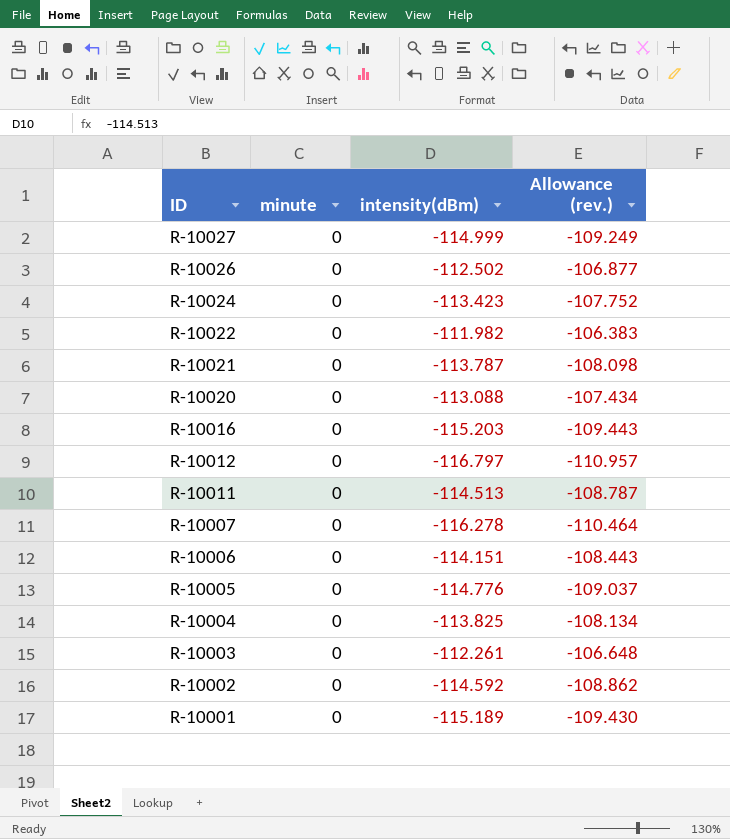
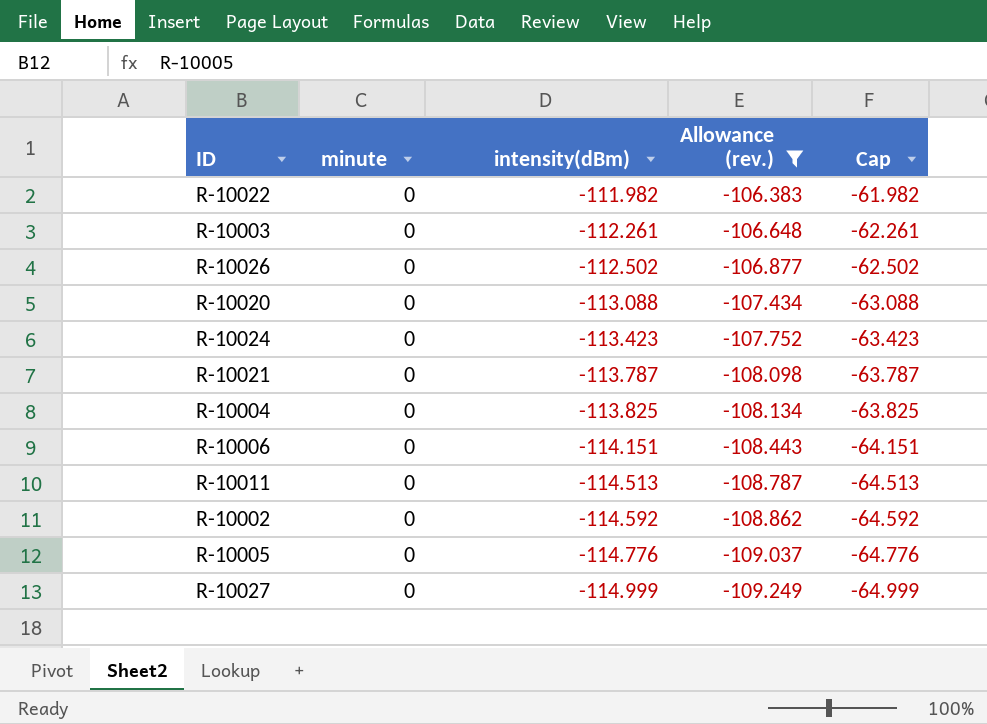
filter: none -> Allowance (rev.) >= -109.249
row order: ID descending -> intensity(dBm) descending
column Cap | formula: none -> [intensity(dBm)] + 50

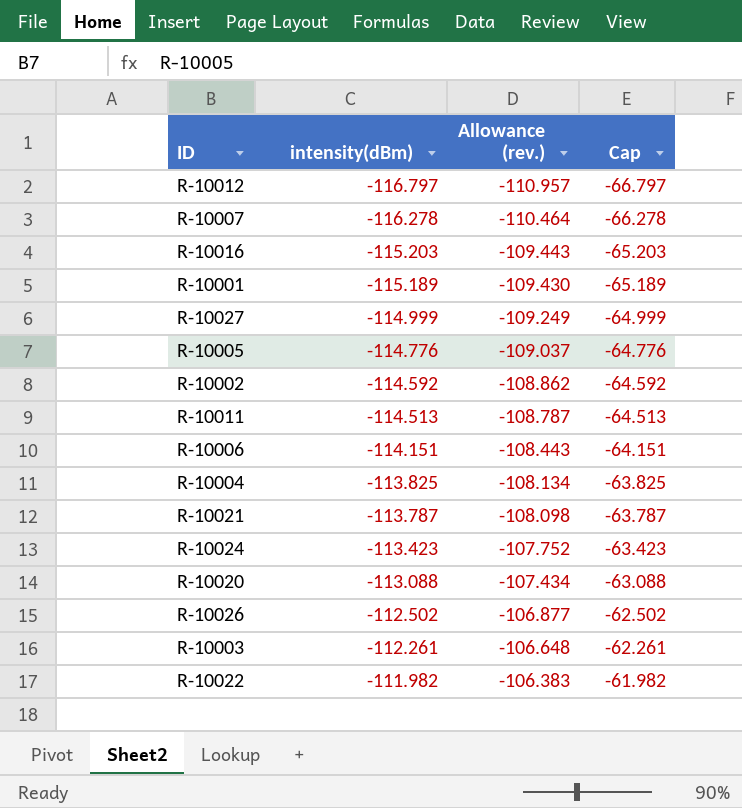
filter: Allowance (rev.) >= -109.249 -> none
row order: intensity(dBm) descending -> intensity(dBm) ascending
column minute | position: 2 -> none

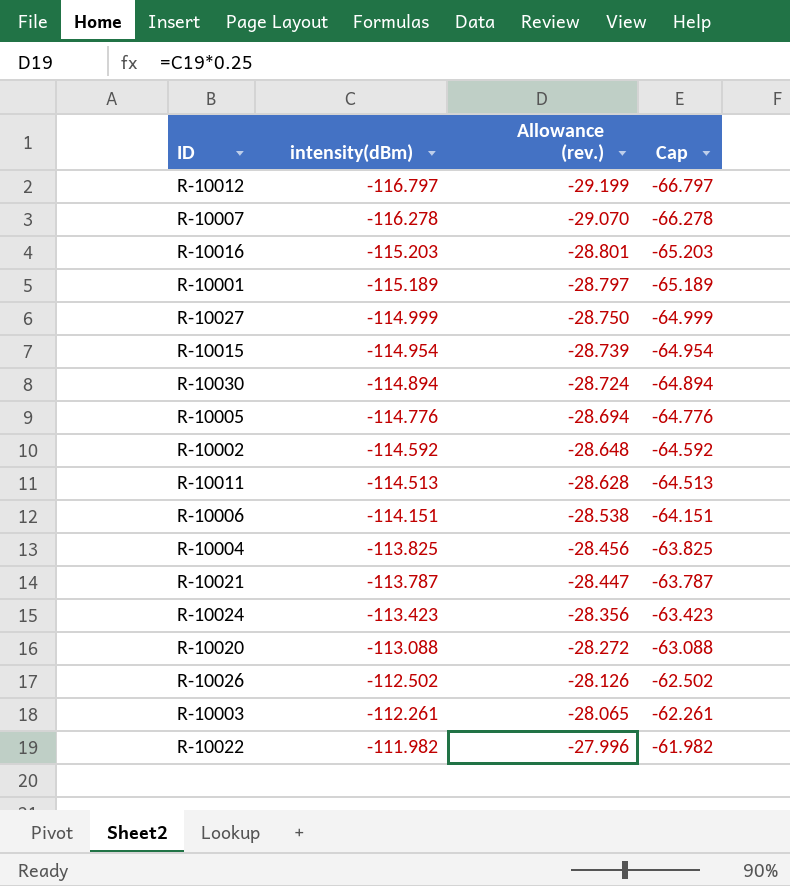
column Allowance (rev.) | formula: [intensity(dBm)] * 0.95 -> [intensity(dBm)] * 0.25
row R-10015: none -> -114.954 | -28.739 | -64.954
row R-10030: none -> -114.894 | -28.724 | -64.894

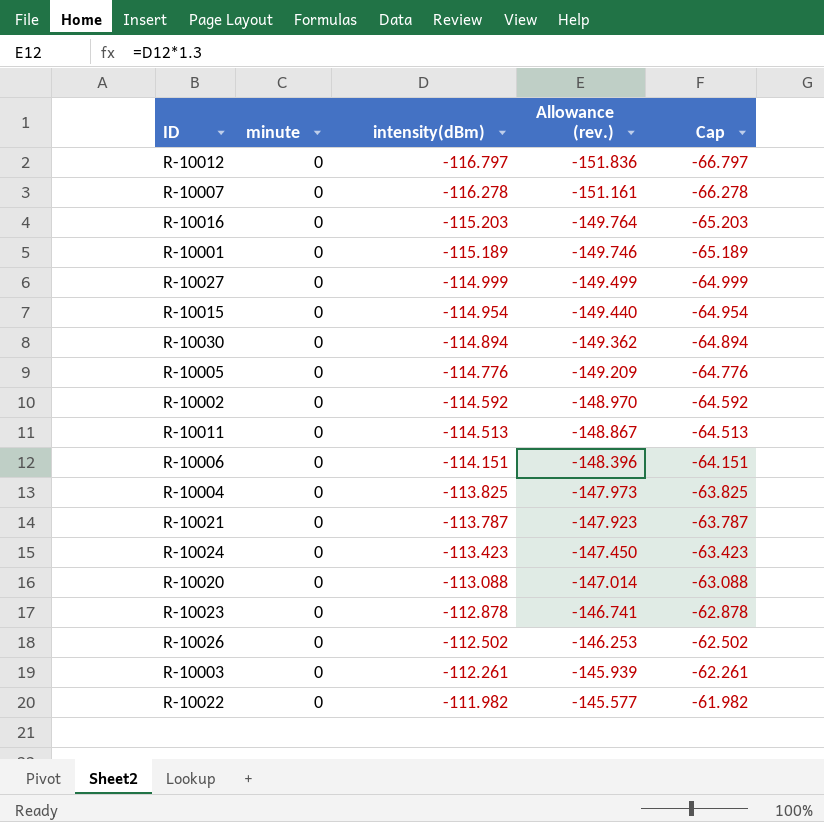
column minute | position: none -> 2
column Allowance (rev.) | formula: [intensity(dBm)] * 0.25 -> [intensity(dBm)] * 1.3
row R-10023: none -> 0 | -112.878 | -146.741 | -62.878

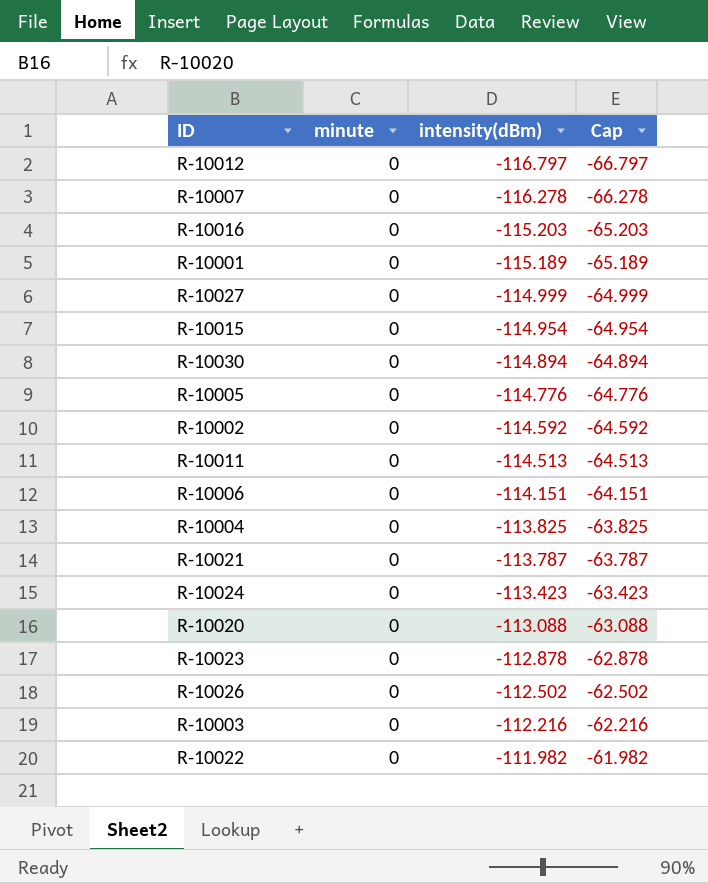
column Allowance (rev.) | formula: [intensity(dBm)] * 1.3 -> none
R-10003 | intensity(dBm): -112.261 -> -112.216
R-10003 | Cap: -62.261 -> -62.216

